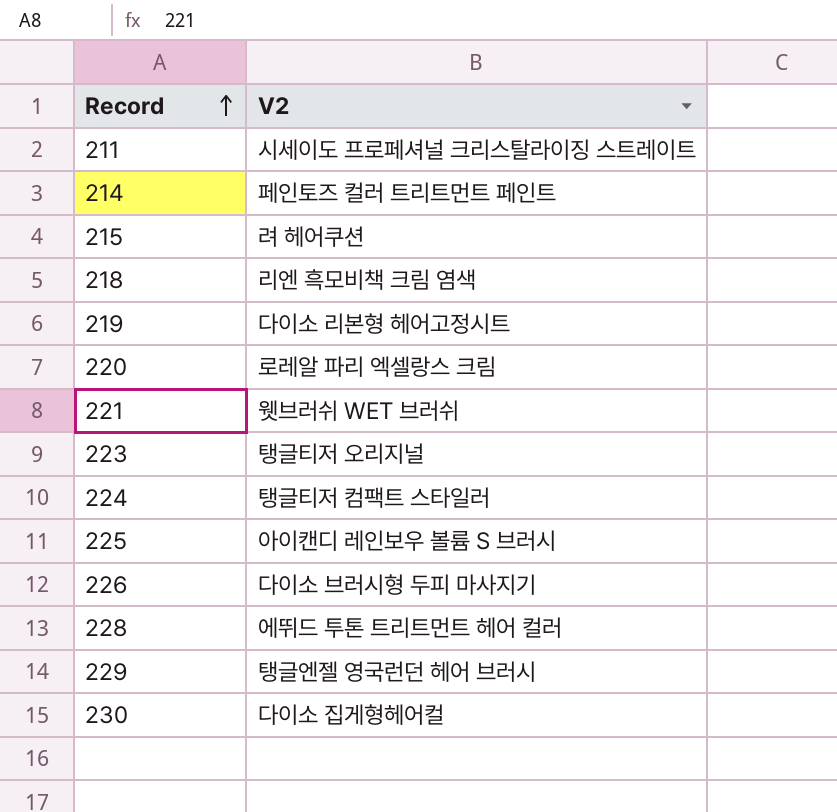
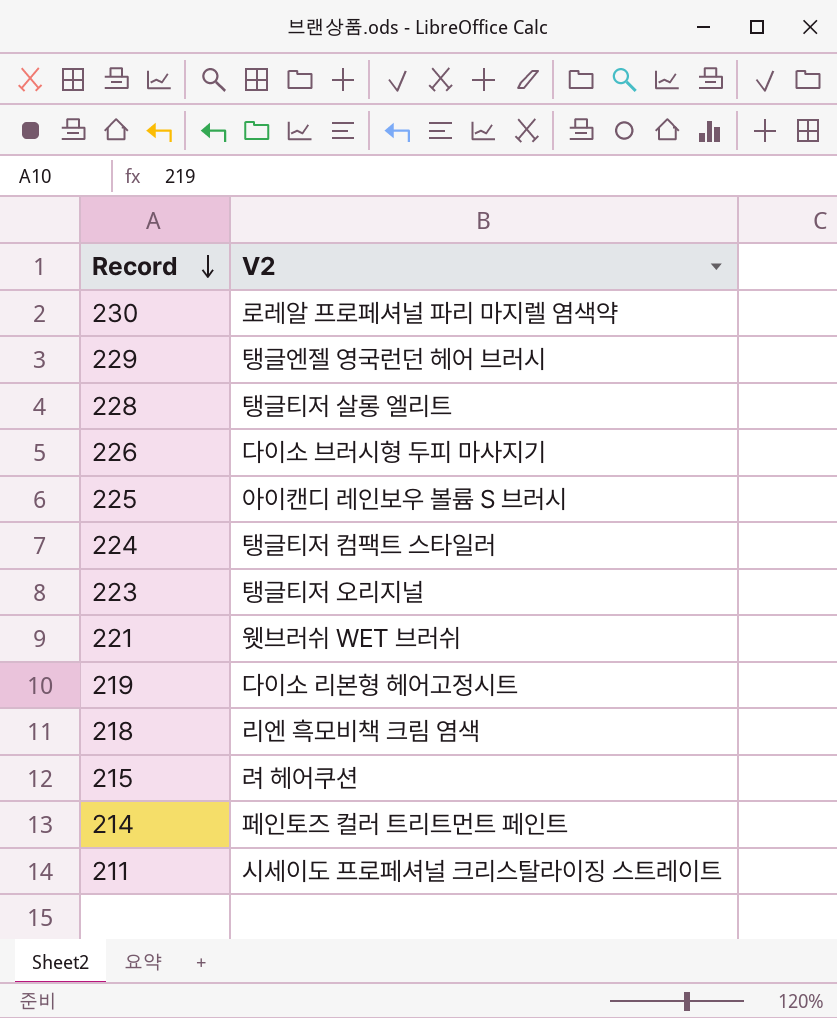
row order: Record ascending -> Record descending
row 220: 로레알 파리 엑셀랑스 크림 -> none
230 | V2: 다이소 집게형헤어컬 -> 로레알 프로페셔널 파리 마지렐 염색약
228 | V2: 에뛰드 투톤 트리트먼트 헤어 컬러 -> 탱글티저 살롱 엘리트

